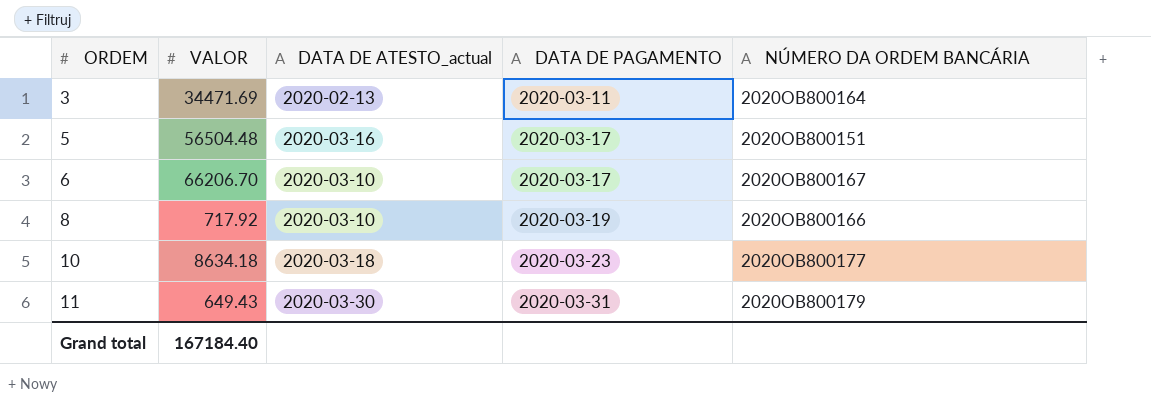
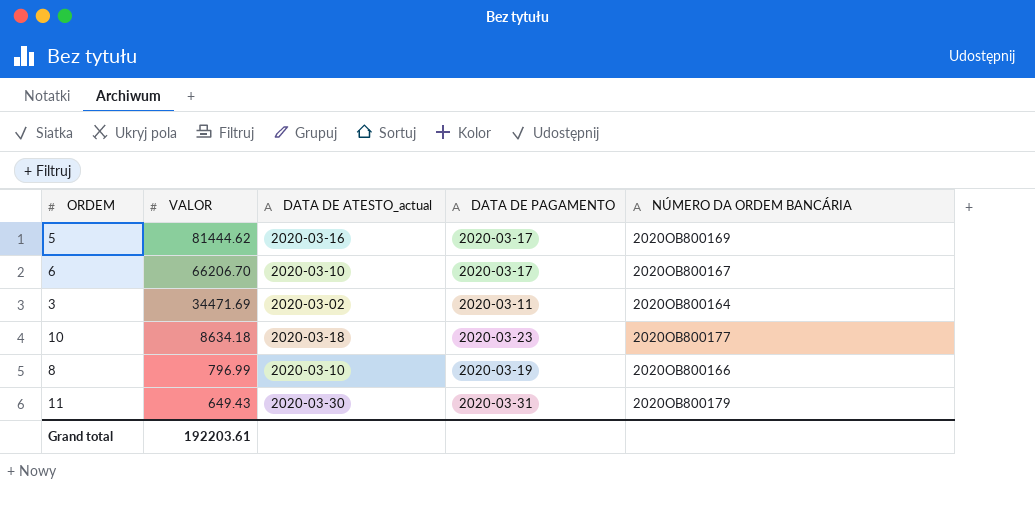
row order: ORDEM ascending -> VALOR descending
5 | VALOR: 56504.48 -> 81444.62
5 | NÚMERO DA ORDEM BANCÁRIA: 2020OB800151 -> 2020OB800169
3 | DATA DE ATESTO_actual: 2020-02-13 -> 2020-03-02
8 | VALOR: 717.92 -> 796.99
Grand total | VALOR: 167184.40 -> 192203.61

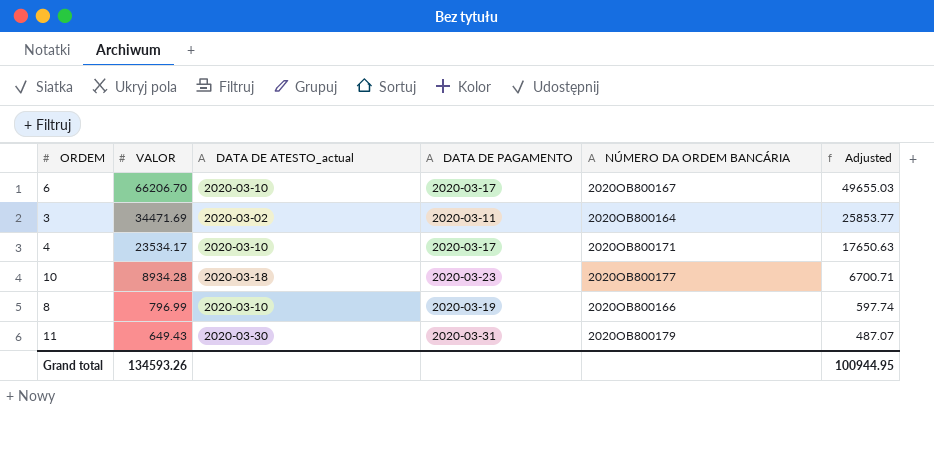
column Adjusted | formula: none -> [VALOR] * 0.75
row 5: 81444.62 | 2020-03-16 | 2020-03-17 | 2020OB800169 -> none
row 4: none -> 23534.17 | 2020-03-10 | 2020-03-17 | 2020OB800171 | 17650.63
10 | VALOR: 8634.18 -> 8934.28
Grand total | VALOR: 192203.61 -> 134593.26

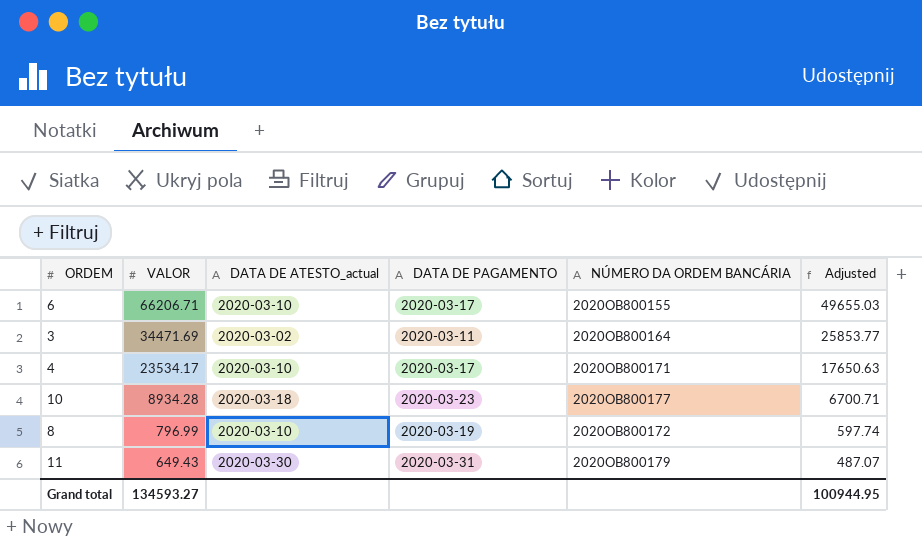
6 | VALOR: 66206.70 -> 66206.71
6 | NÚMERO DA ORDEM BANCÁRIA: 2020OB800167 -> 2020OB800155
8 | NÚMERO DA ORDEM BANCÁRIA: 2020OB800166 -> 2020OB800172
Grand total | VALOR: 134593.26 -> 134593.27

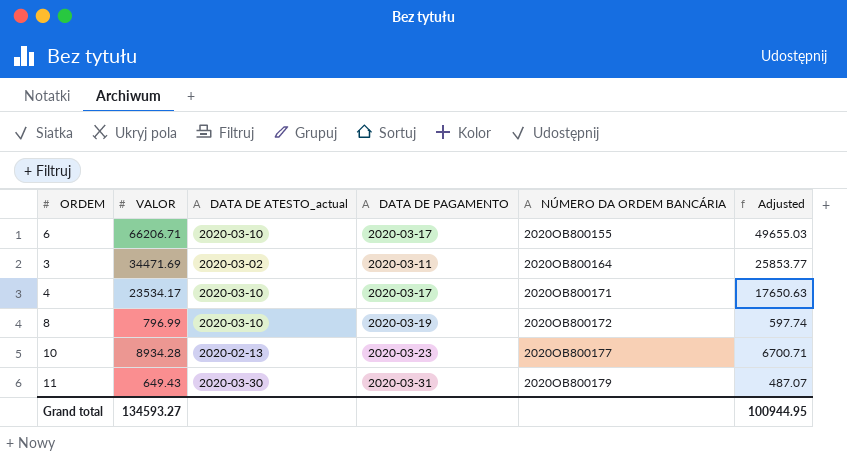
row order: VALOR descending -> NÚMERO DA ORDEM BANCÁRIA ascending
10 | DATA DE ATESTO_actual: 2020-03-18 -> 2020-02-13

